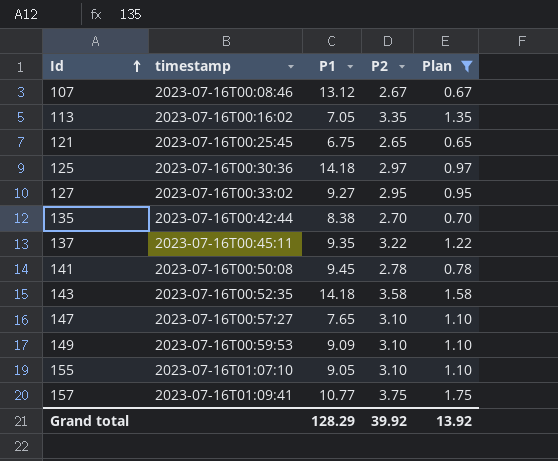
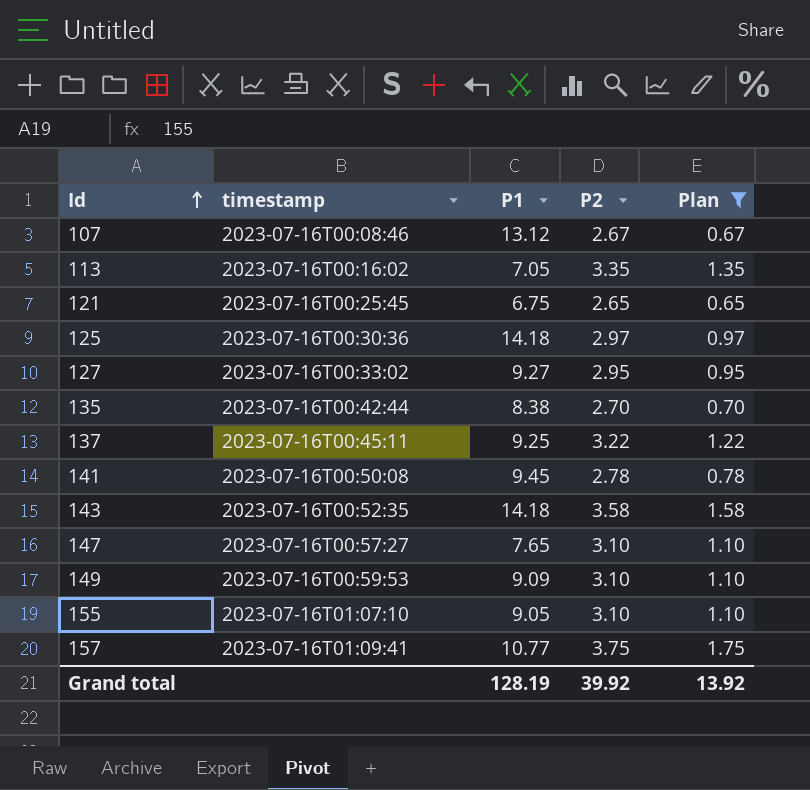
137 | P1: 9.35 -> 9.25
Grand total | P1: 128.29 -> 128.19

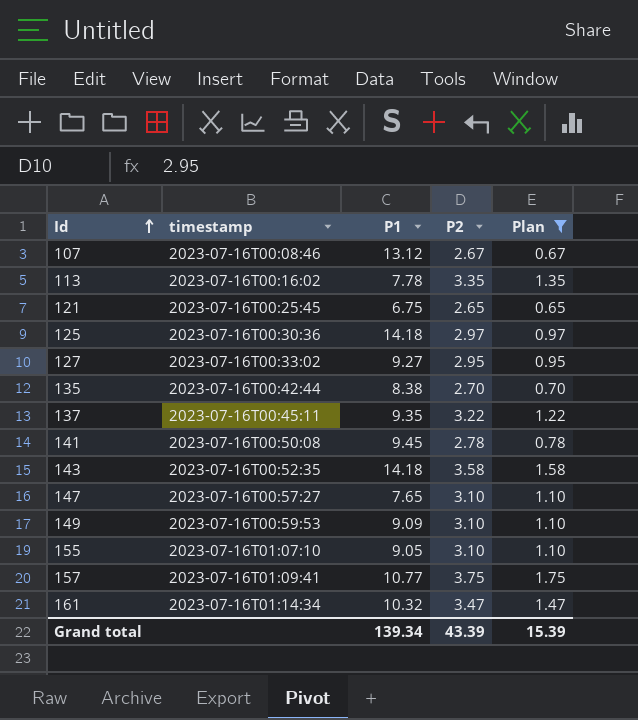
113 | P1: 7.05 -> 7.78
137 | P1: 9.25 -> 9.35
row 161: none -> 2023-07-16T01:14:34 | 10.32 | 3.47 | 1.47
Grand total | P1: 128.19 -> 139.34
Grand total | P2: 39.92 -> 43.39
Grand total | Plan: 13.92 -> 15.39

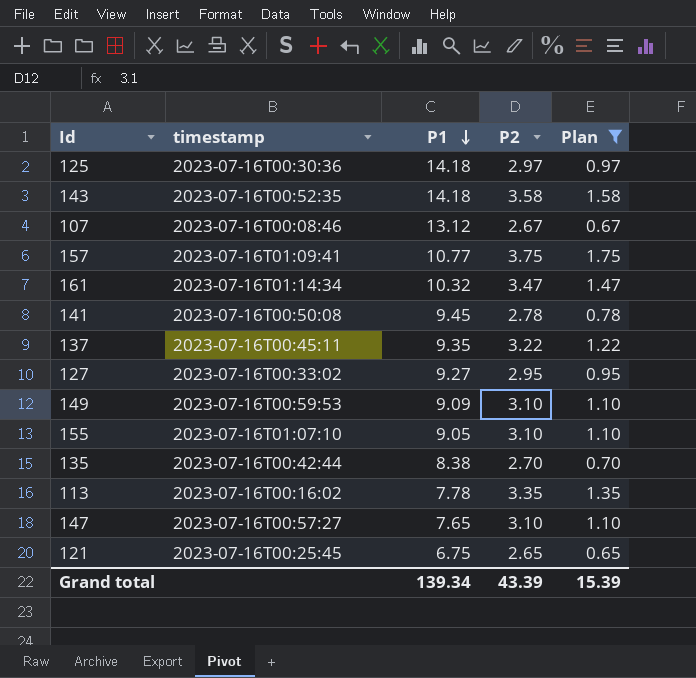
row order: Id ascending -> P1 descending

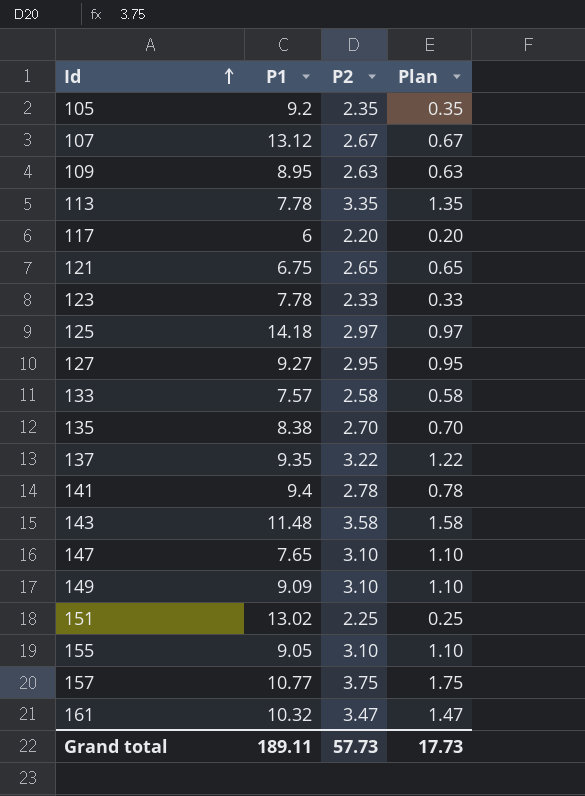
filter: Plan >= 0.65 -> none
row order: P1 descending -> Id ascending
column timestamp | position: 2 -> none
141 | P1: 9.45 -> 9.4
143 | P1: 14.18 -> 11.48
Grand total | P1: 139.34 -> 189.11
Grand total | P2: 43.39 -> 57.73
Grand total | Plan: 15.39 -> 17.73

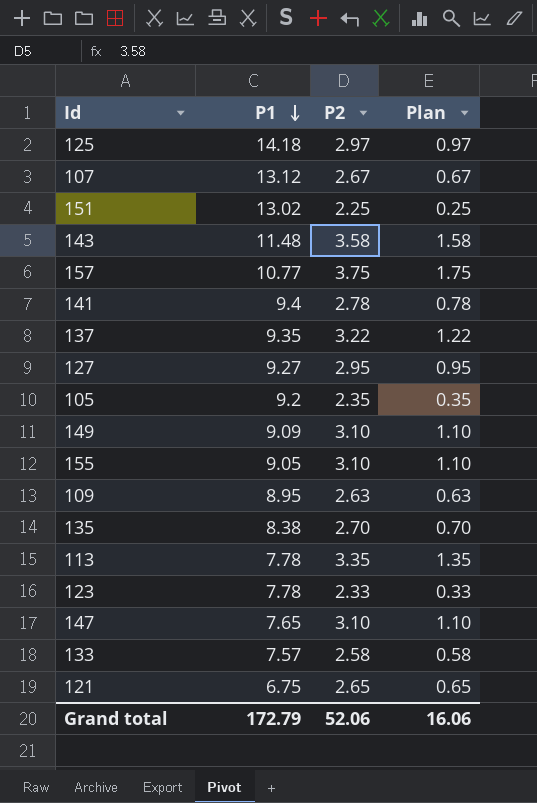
row order: Id ascending -> P1 descending
row 117: 6 | 2.20 | 0.20 -> none
row 161: 10.32 | 3.47 | 1.47 -> none
Grand total | P1: 189.11 -> 172.79
Grand total | P2: 57.73 -> 52.06
Grand total | Plan: 17.73 -> 16.06

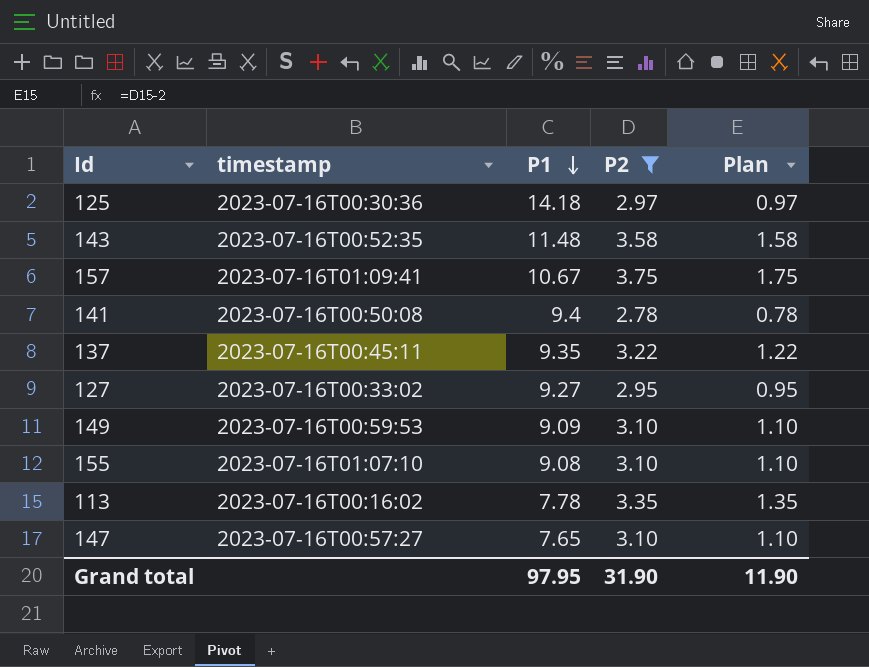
filter: none -> P2 >= 2.78
column timestamp | position: none -> 2
157 | P1: 10.77 -> 10.67
155 | P1: 9.05 -> 9.08
Grand total | P1: 172.79 -> 97.95
Grand total | P2: 52.06 -> 31.90
Grand total | Plan: 16.06 -> 11.90

